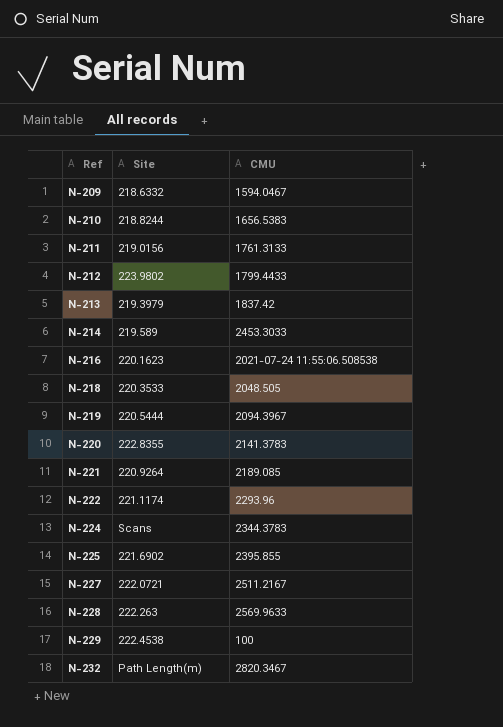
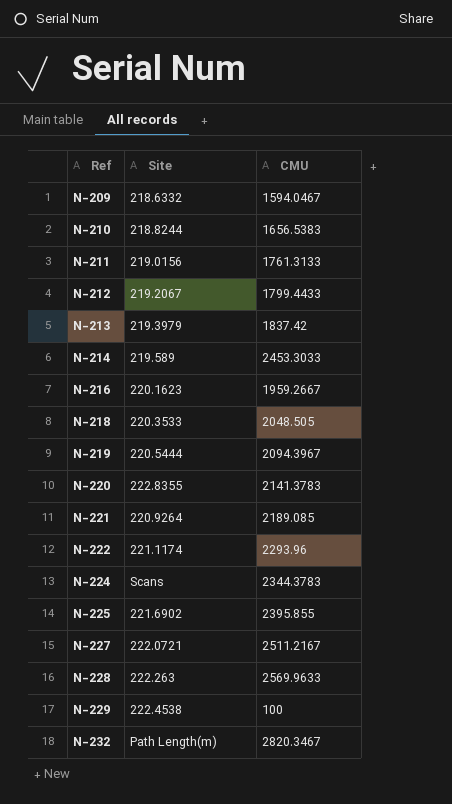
N-212 | Site: 223.9802 -> 219.2067
N-216 | CMU: 2021-07-24 11:55:06.508538 -> 1959.2667

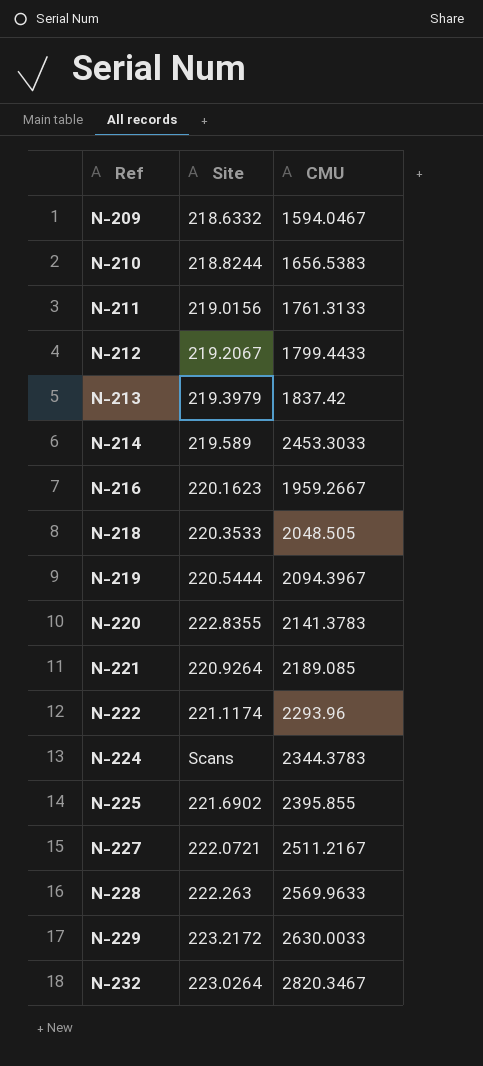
N-229 | Site: 222.4538 -> 223.2172
N-229 | CMU: 100 -> 2630.0033
N-232 | Site: Path Length(m) -> 223.0264

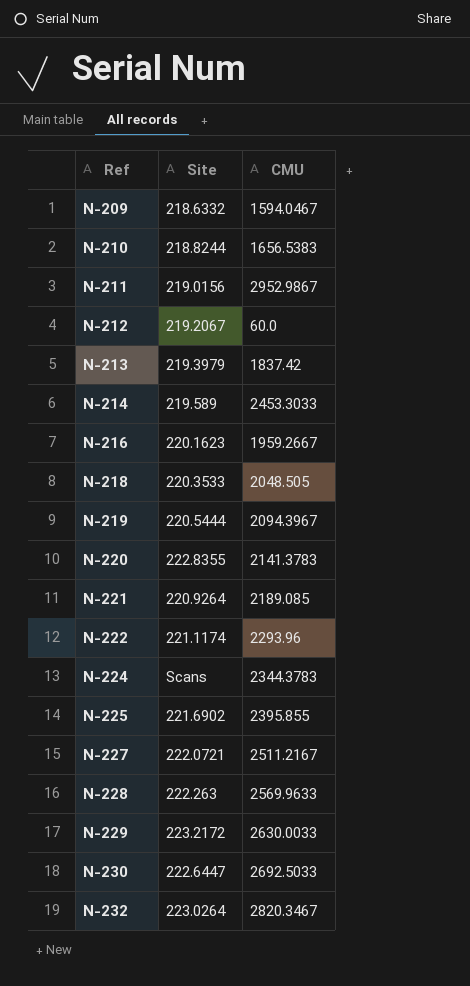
N-211 | CMU: 1761.3133 -> 2952.9867
N-212 | CMU: 1799.4433 -> 60.0
row N-230: none -> 222.6447 | 2692.5033

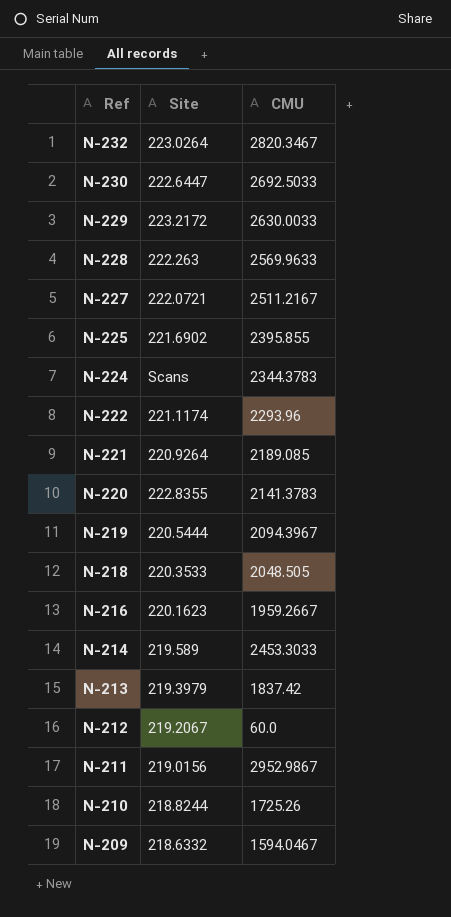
row order: Ref ascending -> Ref descending
N-210 | CMU: 1656.5383 -> 1725.26

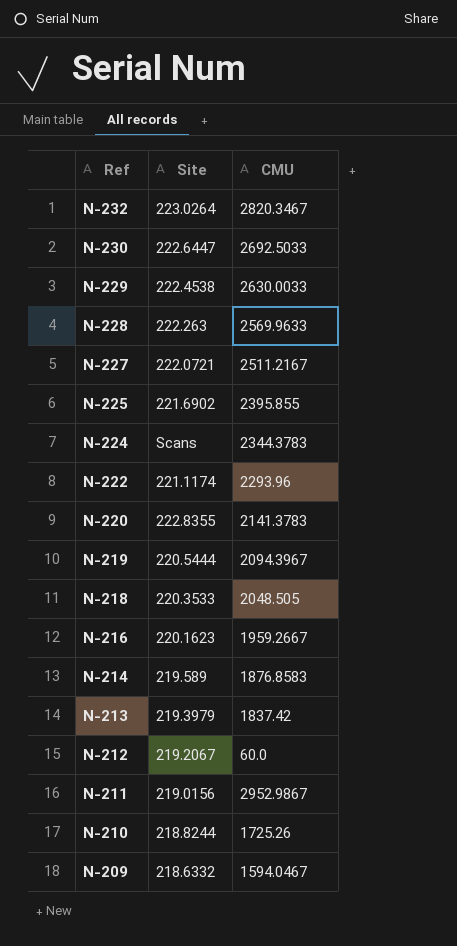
row N-221: 220.9264 | 2189.085 -> none
N-229 | Site: 223.2172 -> 222.4538
N-214 | CMU: 2453.3033 -> 1876.8583

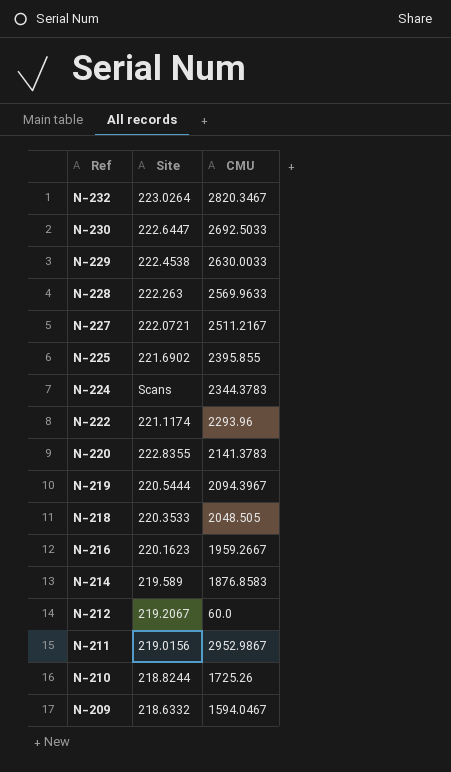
row N-213: 219.3979 | 1837.42 -> none

